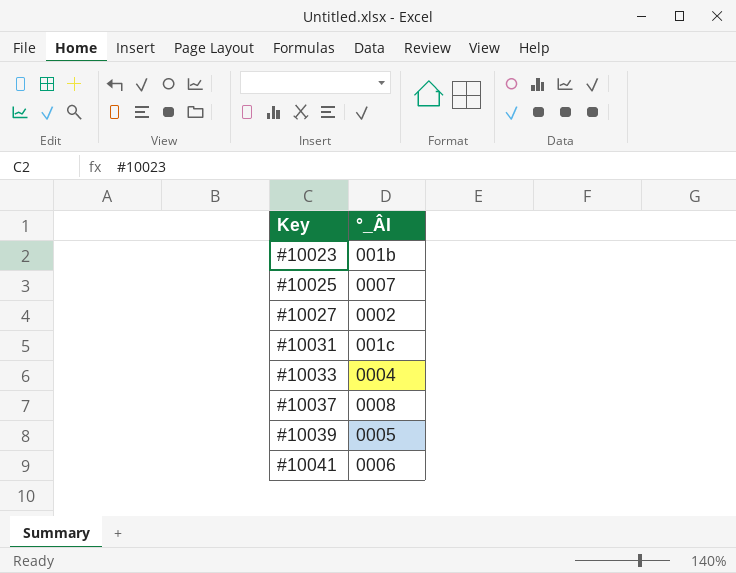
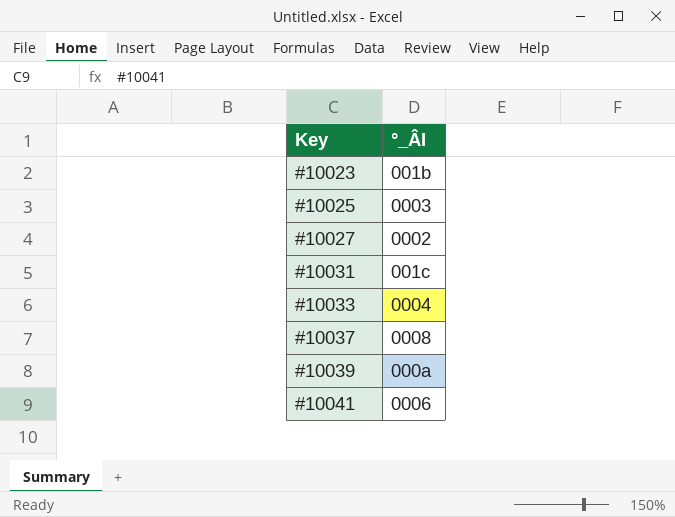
#10025 | °_ÂI: 0007 -> 0003
#10039 | °_ÂI: 0005 -> 000a

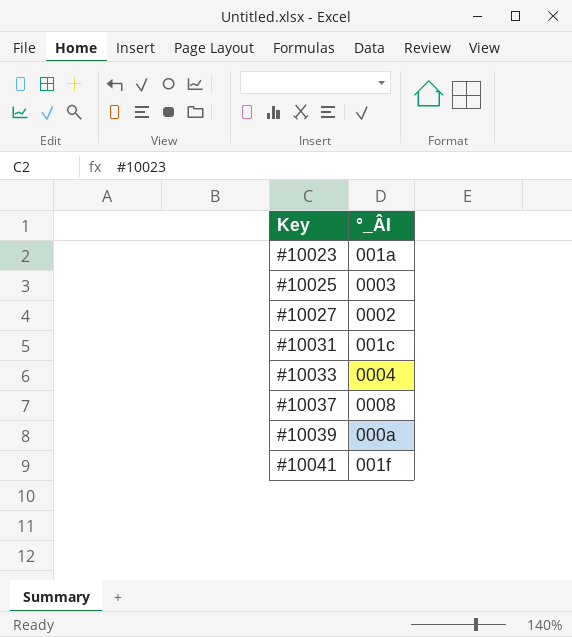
#10023 | °_ÂI: 001b -> 001a
#10041 | °_ÂI: 0006 -> 001f

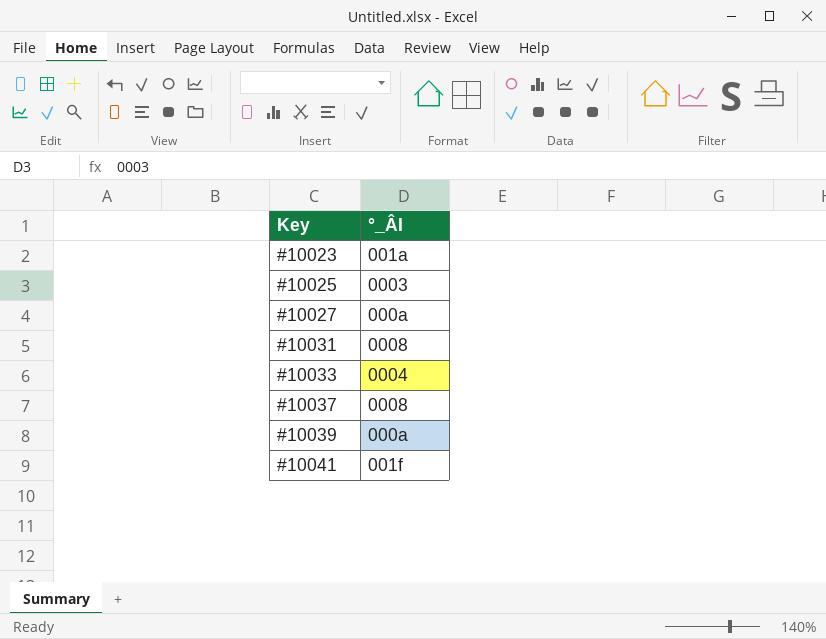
#10027 | °_ÂI: 0002 -> 000a
#10031 | °_ÂI: 001c -> 0008

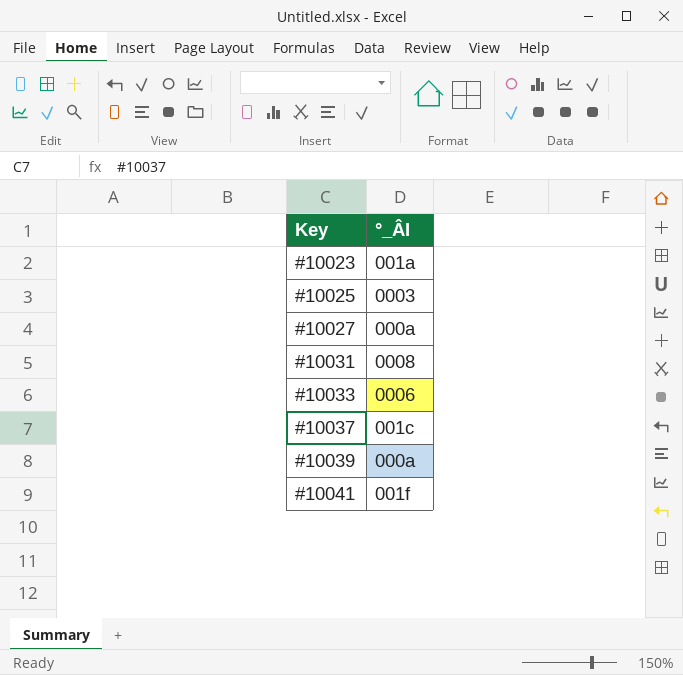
#10033 | °_ÂI: 0004 -> 0006
#10037 | °_ÂI: 0008 -> 001c

